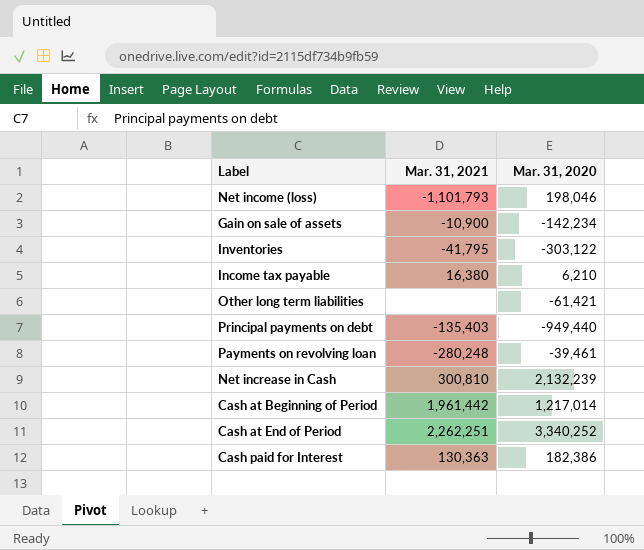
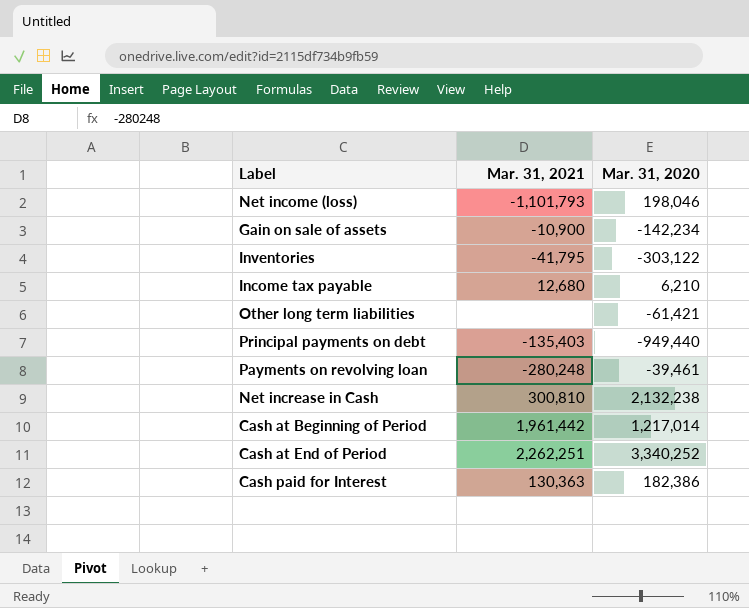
Income tax payable | Mar. 31, 2021: 16,380 -> 12,680
Net increase in Cash | Mar. 31, 2020: 2,132,239 -> 2,132,238

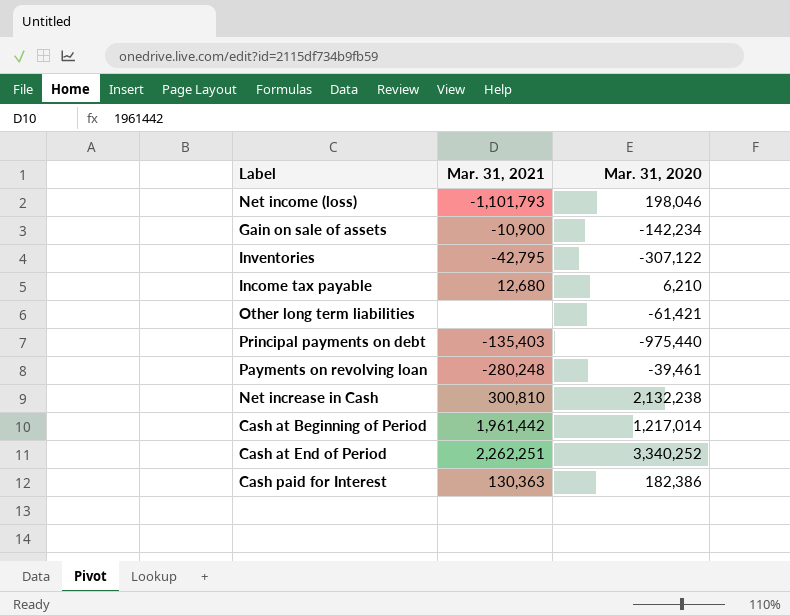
Inventories | Mar. 31, 2021: -41,795 -> -42,795
Inventories | Mar. 31, 2020: -303,122 -> -307,122
Principal payments on debt | Mar. 31, 2020: -949,440 -> -975,440

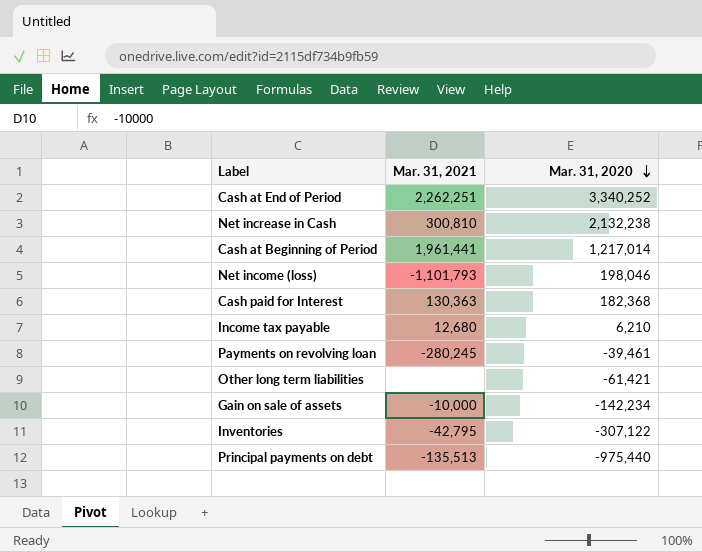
row order: none -> Mar. 31, 2020 descending
Cash at Beginning of Period | Mar. 31, 2021: 1,961,442 -> 1,961,441
Cash paid for Interest | Mar. 31, 2020: 182,386 -> 182,368
Payments on revolving loan | Mar. 31, 2021: -280,248 -> -280,245
Gain on sale of assets | Mar. 31, 2021: -10,900 -> -10,000
Principal payments on debt | Mar. 31, 2021: -135,403 -> -135,513

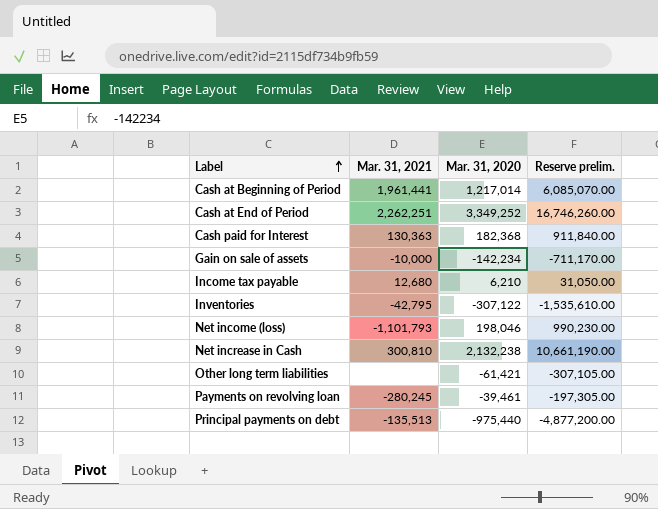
row order: Mar. 31, 2020 descending -> Label ascending
column Reserve prelim. | formula: none -> [Mar. 31, 2020] * 5
Cash at End of Period | Mar. 31, 2020: 3,340,252 -> 3,349,252

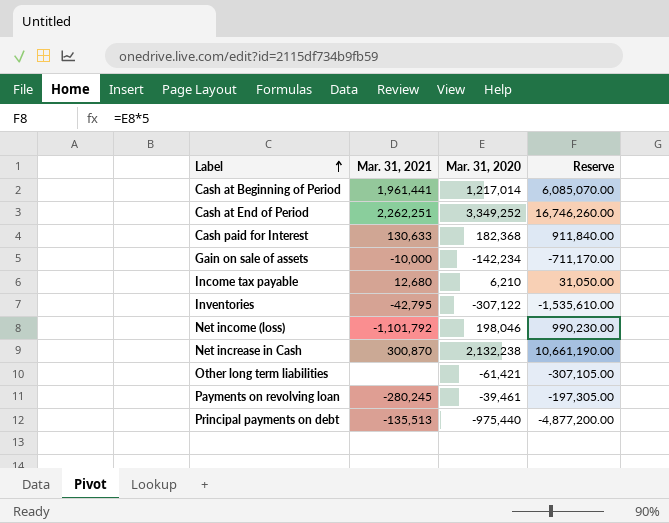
column name: Reserve prelim. -> Reserve
Cash paid for Interest | Mar. 31, 2021: 130,363 -> 130,633
Net income (loss) | Mar. 31, 2021: -1,101,793 -> -1,101,792
Net increase in Cash | Mar. 31, 2021: 300,810 -> 300,870

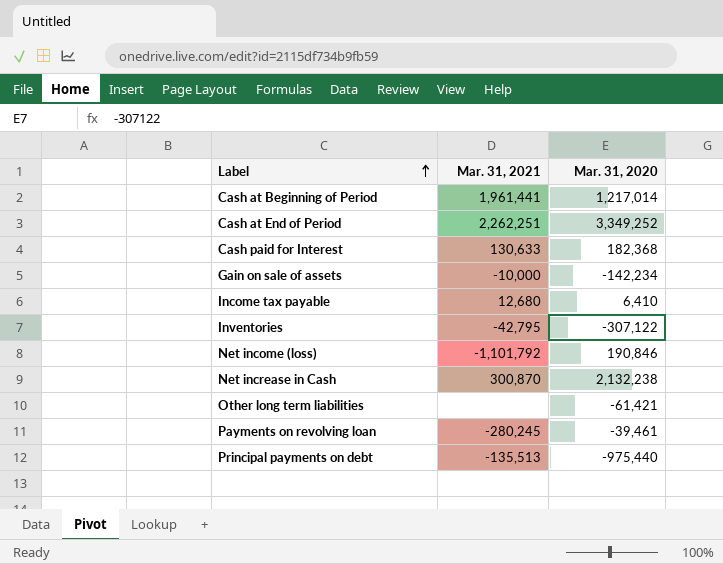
column Reserve | formula: [Mar. 31, 2020] * 5 -> none
Income tax payable | Mar. 31, 2020: 6,210 -> 6,410
Net income (loss) | Mar. 31, 2020: 198,046 -> 190,846

